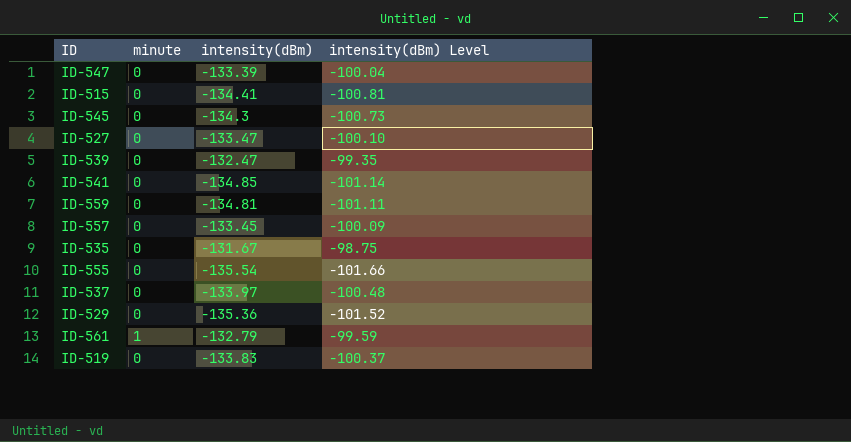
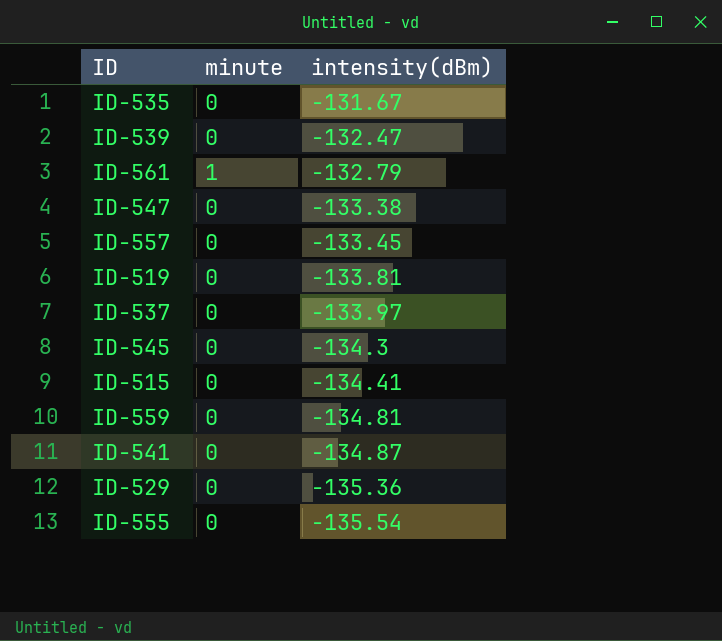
row order: none -> intensity(dBm) descending
column intensity(dBm) Level | formula: [intensity(dBm)] * 0.75 -> none
row ID-527: 0 | -133.47 | -100.10 -> none
ID-547 | intensity(dBm): -133.39 -> -133.38
ID-519 | intensity(dBm): -133.83 -> -133.81
ID-541 | intensity(dBm): -134.85 -> -134.87

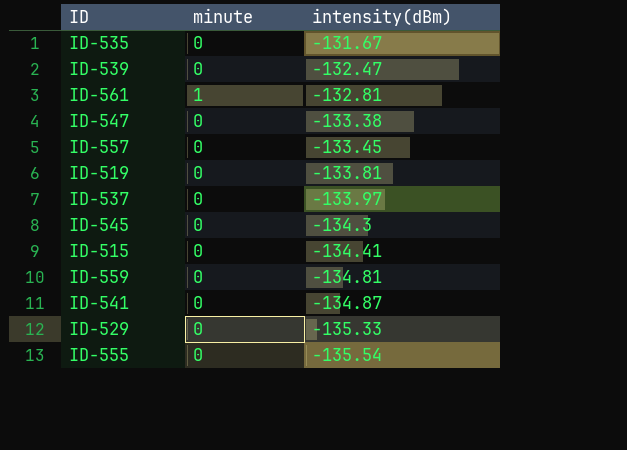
ID-561 | intensity(dBm): -132.79 -> -132.81
ID-529 | intensity(dBm): -135.36 -> -135.33

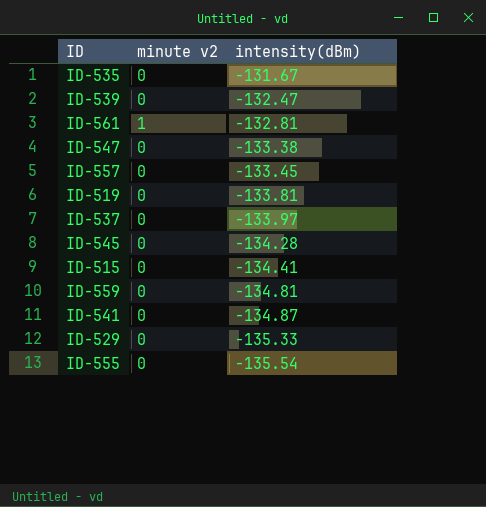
column name: minute -> minute v2
ID-545 | intensity(dBm): -134.3 -> -134.28

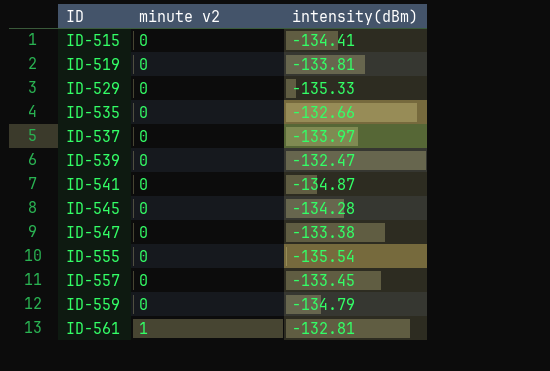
row order: intensity(dBm) descending -> ID ascending
ID-535 | intensity(dBm): -131.67 -> -132.66
ID-559 | intensity(dBm): -134.81 -> -134.79

